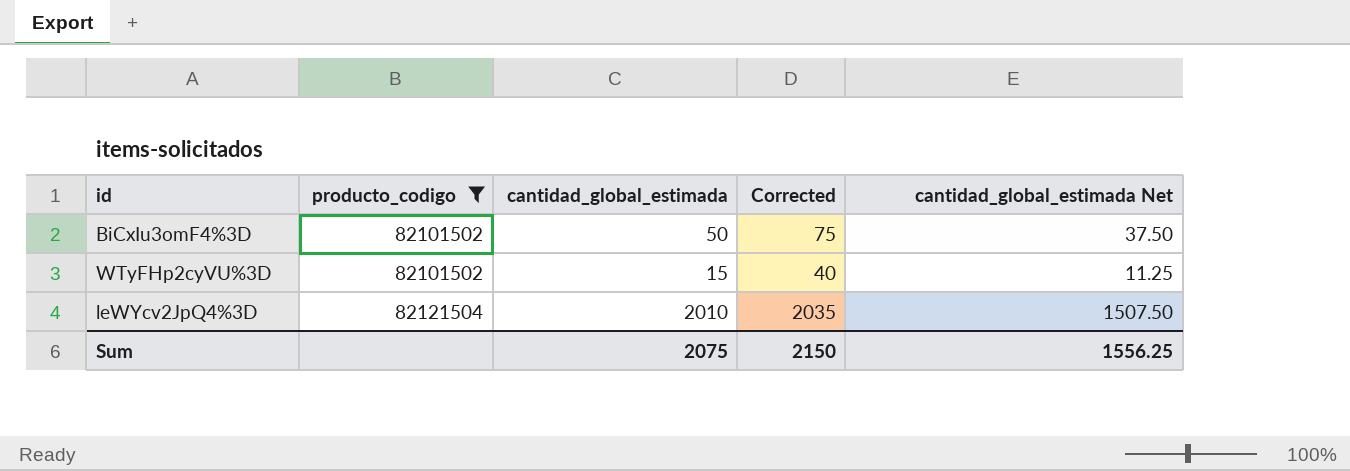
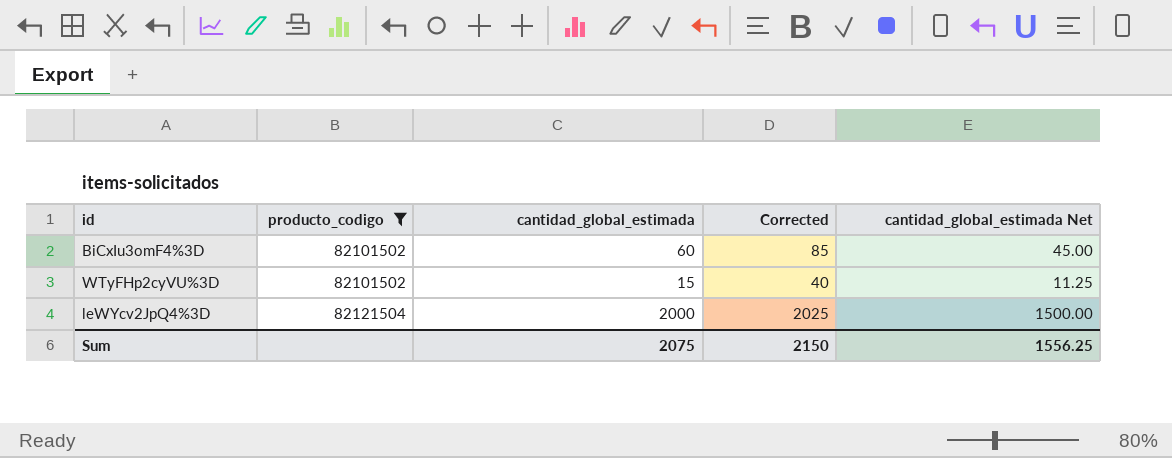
BiCxIu3omF4%3D | cantidad_global_estimada: 50 -> 60
BiCxIu3omF4%3D | Corrected: 75 -> 85
BiCxIu3omF4%3D | cantidad_global_estimada Net: 37.50 -> 45.00
leWYcv2JpQ4%3D | cantidad_global_estimada: 2010 -> 2000
leWYcv2JpQ4%3D | Corrected: 2035 -> 2025
leWYcv2JpQ4%3D | cantidad_global_estimada Net: 1507.50 -> 1500.00

